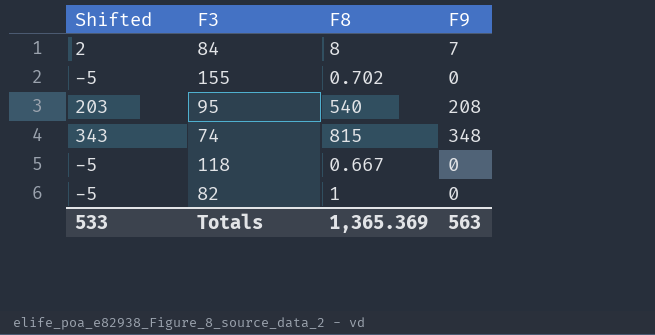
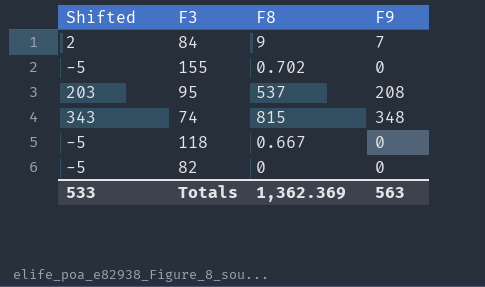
84 | F8: 8 -> 9
95 | F8: 540 -> 537
82 | F8: 1 -> 0
Totals | F8: 1,365.369 -> 1,362.369

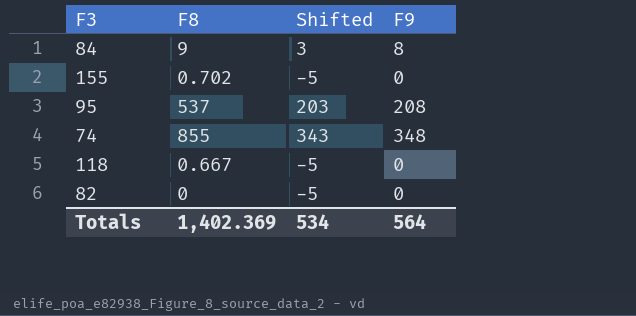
column Shifted | position: 1 -> 3
84 | Shifted: 2 -> 3
84 | F9: 7 -> 8
74 | F8: 815 -> 855
Totals | F8: 1,362.369 -> 1,402.369
Totals | Shifted: 533 -> 534
Totals | F9: 563 -> 564

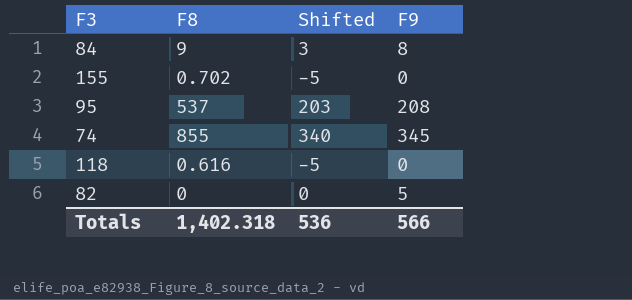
74 | Shifted: 343 -> 340
74 | F9: 348 -> 345
118 | F8: 0.667 -> 0.616
82 | Shifted: -5 -> 0
82 | F9: 0 -> 5
Totals | F8: 1,402.369 -> 1,402.318
Totals | Shifted: 534 -> 536
Totals | F9: 564 -> 566

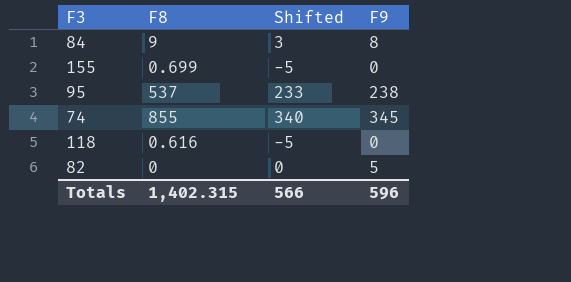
155 | F8: 0.702 -> 0.699
95 | Shifted: 203 -> 233
95 | F9: 208 -> 238
Totals | F8: 1,402.318 -> 1,402.315
Totals | Shifted: 536 -> 566
Totals | F9: 566 -> 596

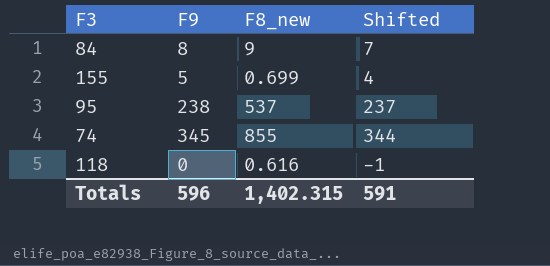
column F9 | position: 4 -> 2
column name: F8 -> F8_new
column Shifted | formula: [F9] - 5 -> [F9] - 1
row 82: 0 | 0 | 5 -> none
155 | F9: 0 -> 5
Totals | Shifted: 566 -> 591

